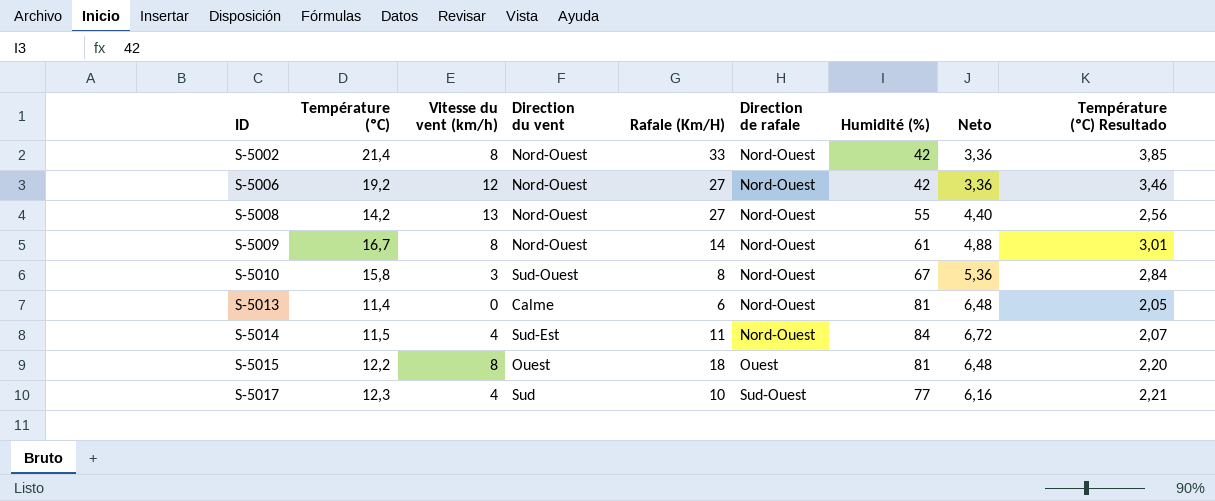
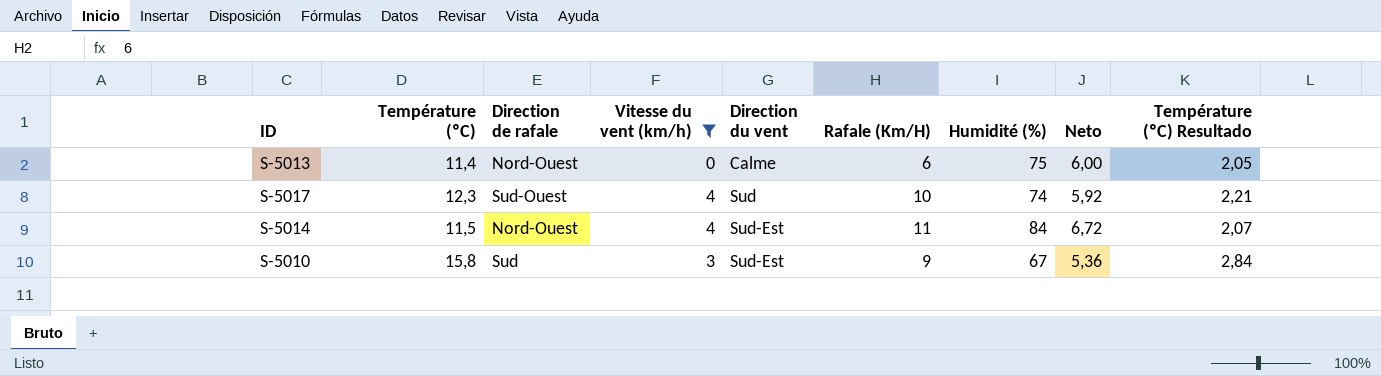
filter: none -> Vitesse du vent (km/h) <= 4
row order: ID ascending -> Direction du vent ascending
column Direction de rafale | position: 6 -> 3
S-5013 | Humidité (%): 81 -> 75
S-5013 | Neto: 6,48 -> 6,00
S-5017 | Humidité (%): 77 -> 74
S-5017 | Neto: 6,16 -> 5,92
S-5010 | Direction de rafale: Nord-Ouest -> Sud
S-5010 | Direction du vent: Sud-Ouest -> Sud-Est
S-5010 | Rafale (Km/H): 8 -> 9

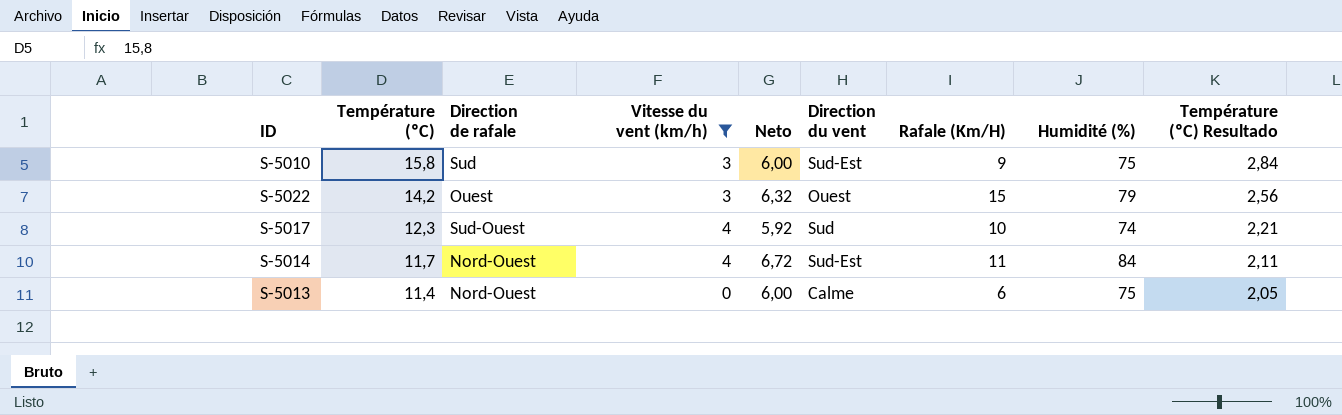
row order: Direction du vent ascending -> Température (ºC) descending
column Neto | position: 8 -> 5
S-5010 | Neto: 5,36 -> 6,00
S-5010 | Humidité (%): 67 -> 75
row S-5022: none -> 14,2 | Ouest | 3 | 6,32 | Ouest | 15 | 79 | 2,56
S-5014 | Température (ºC): 11,5 -> 11,7
S-5014 | Température (ºC) Resultado: 2,07 -> 2,11

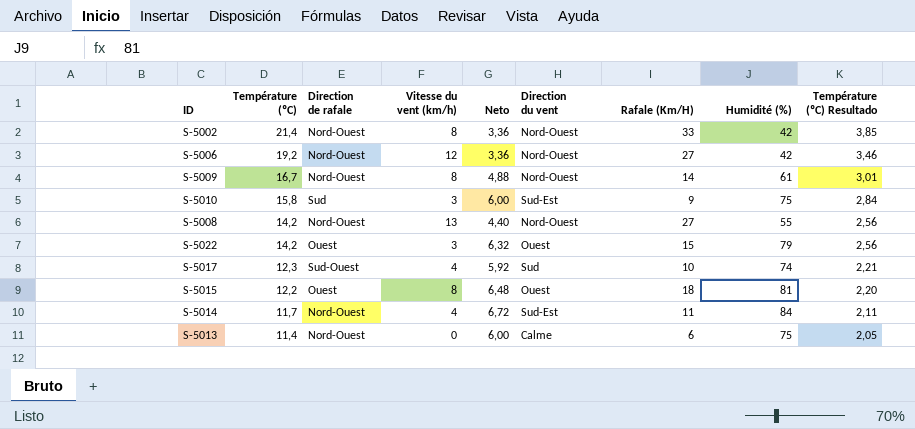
filter: Vitesse du vent (km/h) <= 4 -> none

